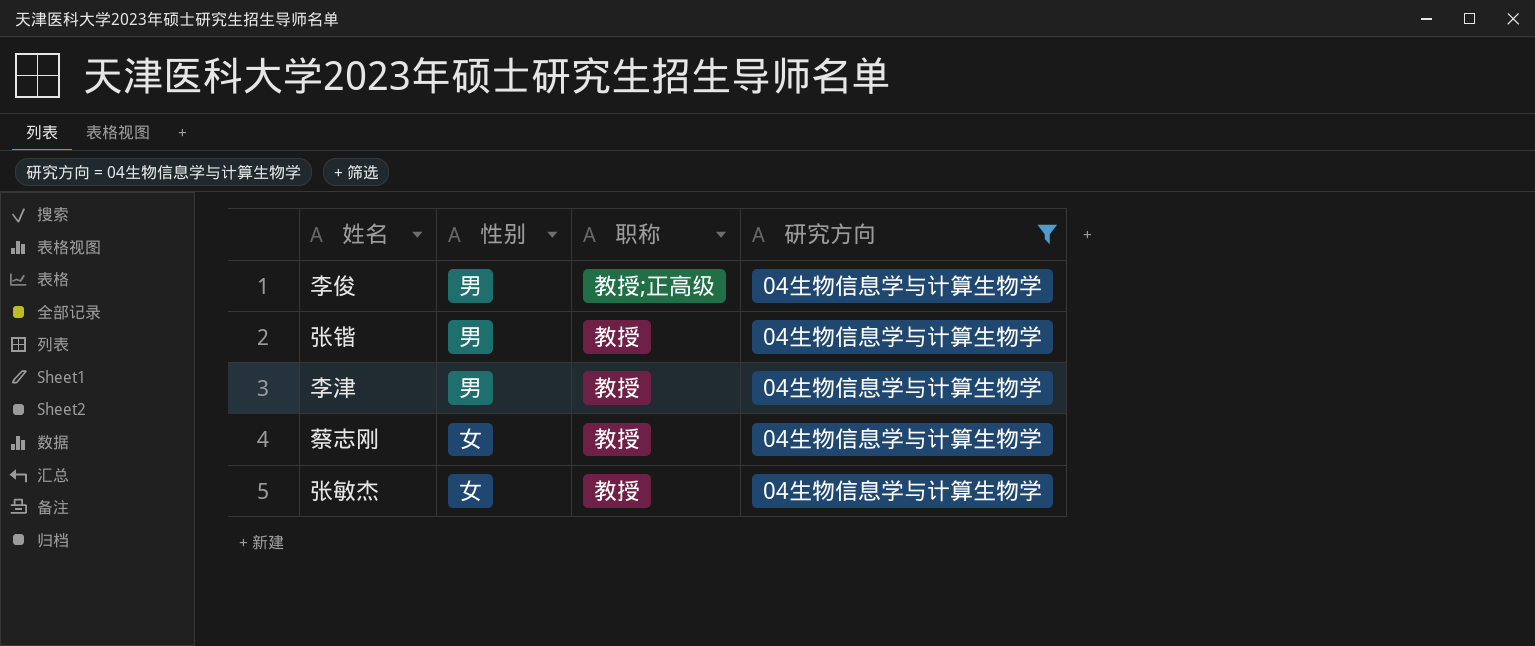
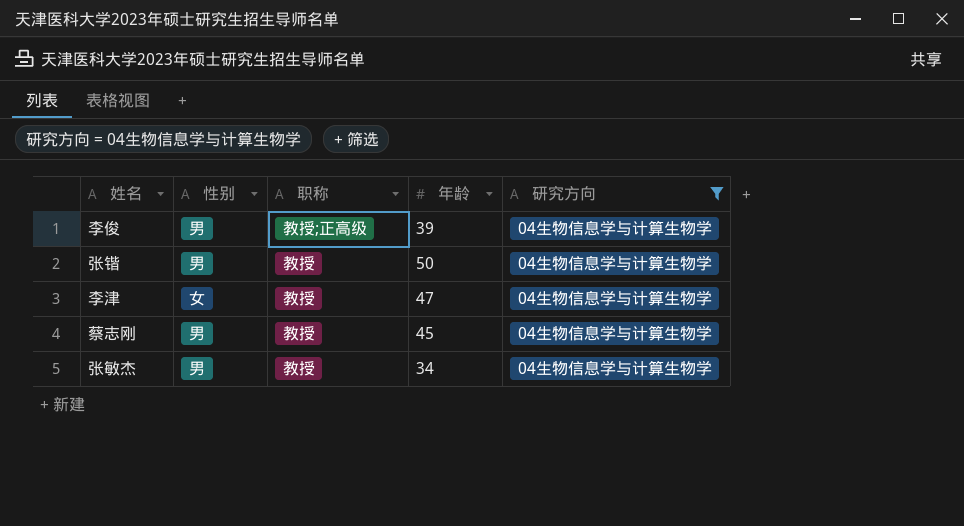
column 年龄 | position: none -> 4
李津 | 性别: 男 -> 女
蔡志刚 | 性别: 女 -> 男
张敏杰 | 性别: 女 -> 男

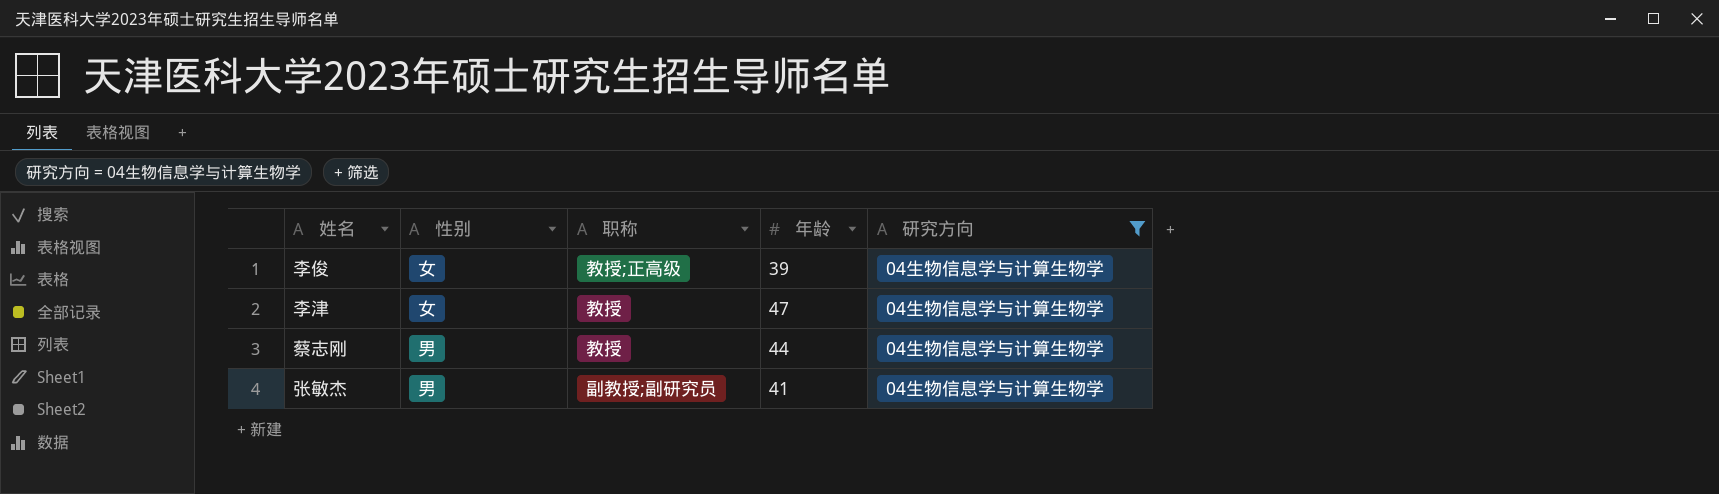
row 张锴: 男 | 教授 | 50 | 04生物信息学与计算生物学 -> none
李俊 | 性别: 男 -> 女
蔡志刚 | 年龄: 45 -> 44
张敏杰 | 职称: 教授 -> 副教授;副研究员
张敏杰 | 年龄: 34 -> 41

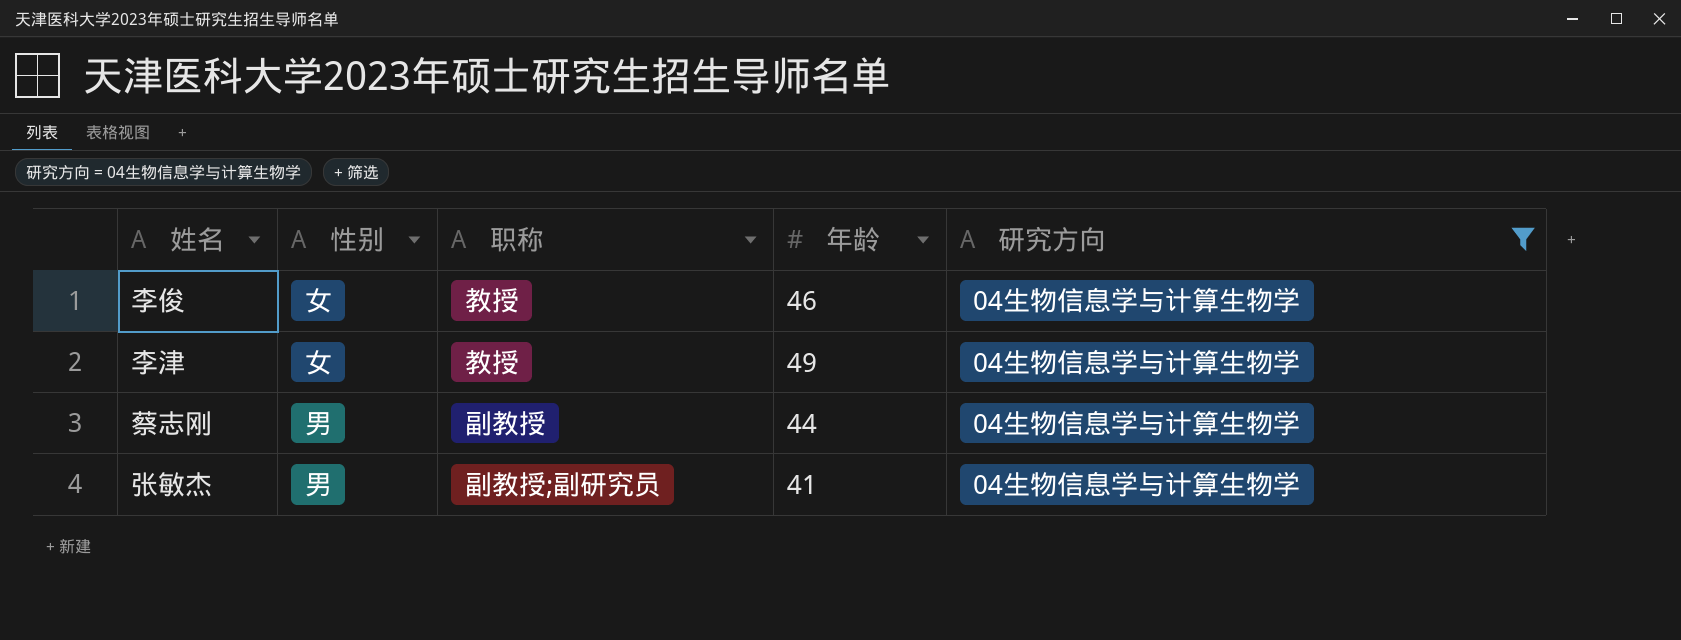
李俊 | 职称: 教授;正高级 -> 教授
李俊 | 年龄: 39 -> 46
李津 | 年龄: 47 -> 49
蔡志刚 | 职称: 教授 -> 副教授

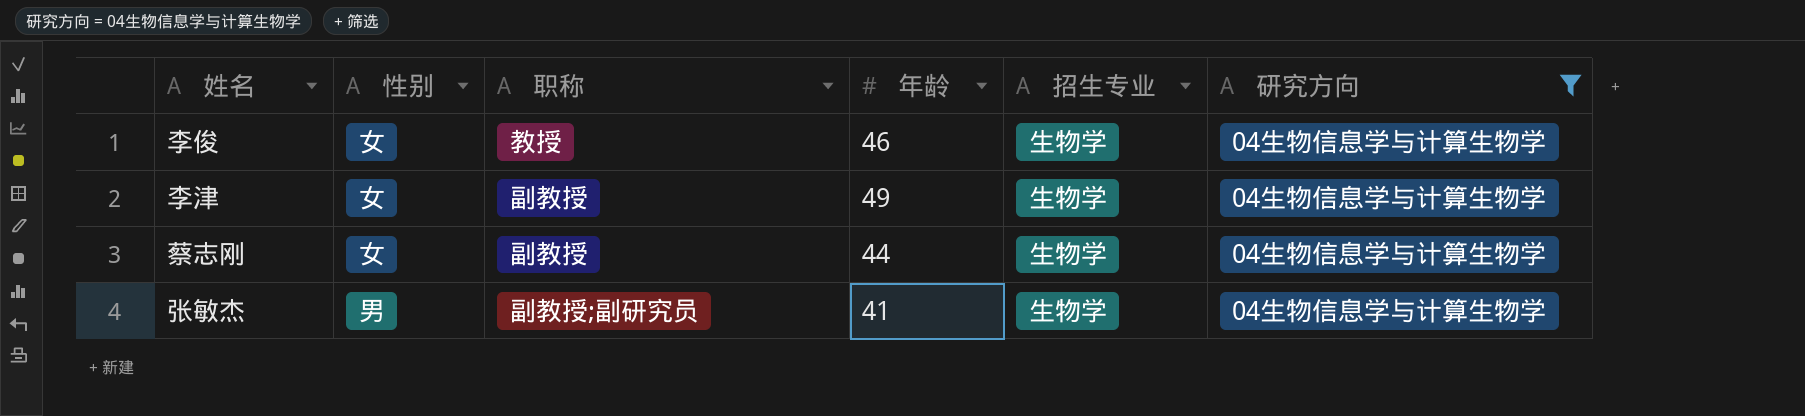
column 招生专业 | position: none -> 5
李津 | 职称: 教授 -> 副教授
蔡志刚 | 性别: 男 -> 女

